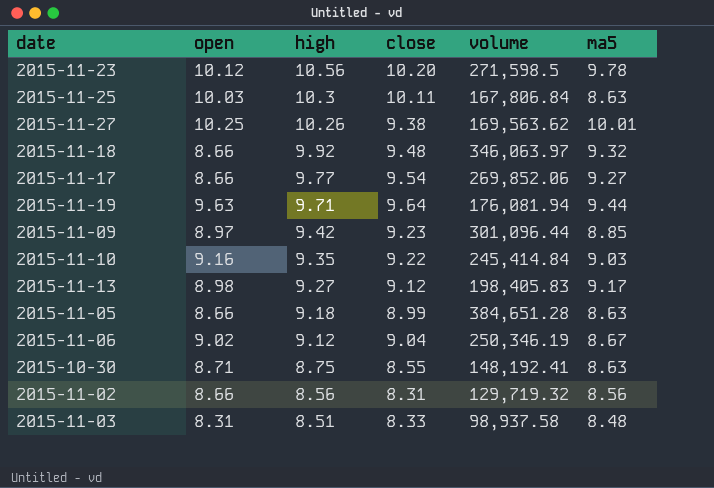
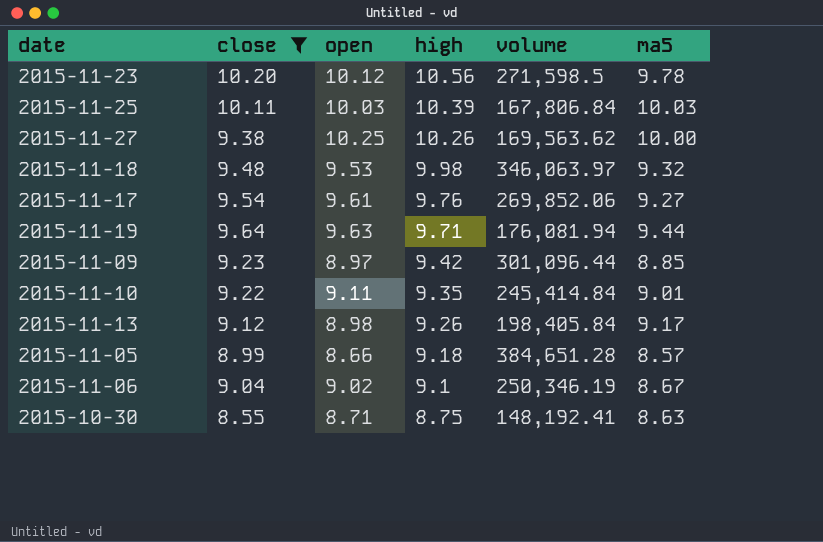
filter: none -> close >= 8.55
column close | position: 4 -> 2
2015-11-25 | high: 10.3 -> 10.39
2015-11-25 | ma5: 8.63 -> 10.03
2015-11-27 | ma5: 10.01 -> 10.00
2015-11-18 | open: 8.66 -> 9.53
2015-11-18 | high: 9.92 -> 9.98
2015-11-17 | open: 8.66 -> 9.61
2015-11-17 | high: 9.77 -> 9.76
2015-11-10 | open: 9.16 -> 9.11
2015-11-10 | ma5: 9.03 -> 9.01
2015-11-13 | high: 9.27 -> 9.26
2015-11-13 | volume: 198,405.83 -> 198,405.84
2015-11-05 | ma5: 8.63 -> 8.57
2015-11-06 | high: 9.12 -> 9.1

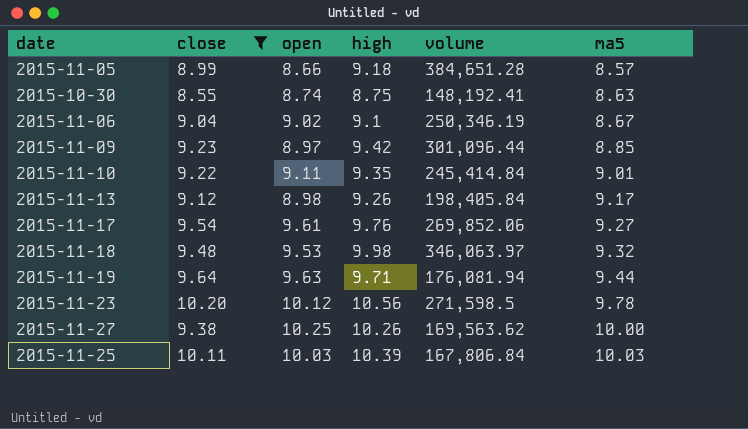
row order: high descending -> ma5 ascending
2015-10-30 | open: 8.71 -> 8.74

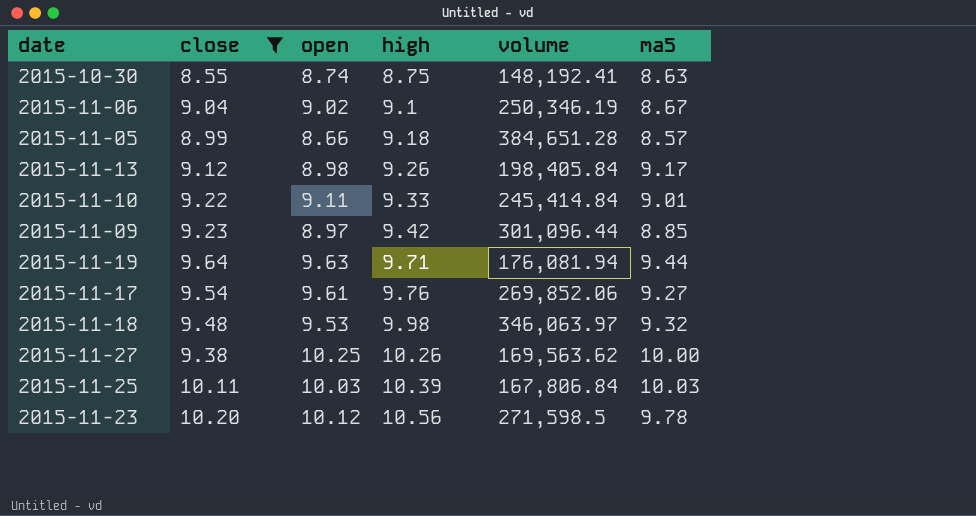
row order: ma5 ascending -> high ascending
2015-11-10 | high: 9.35 -> 9.33

